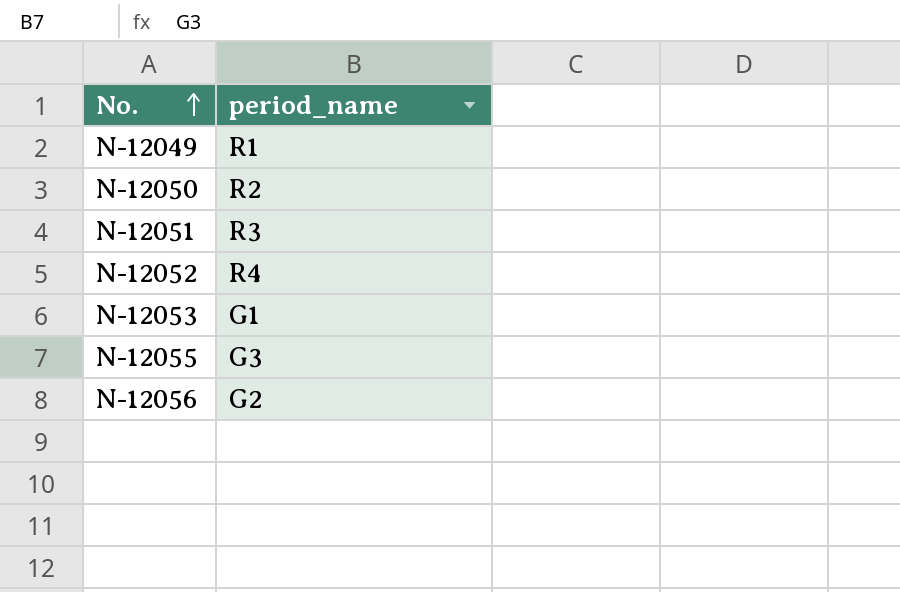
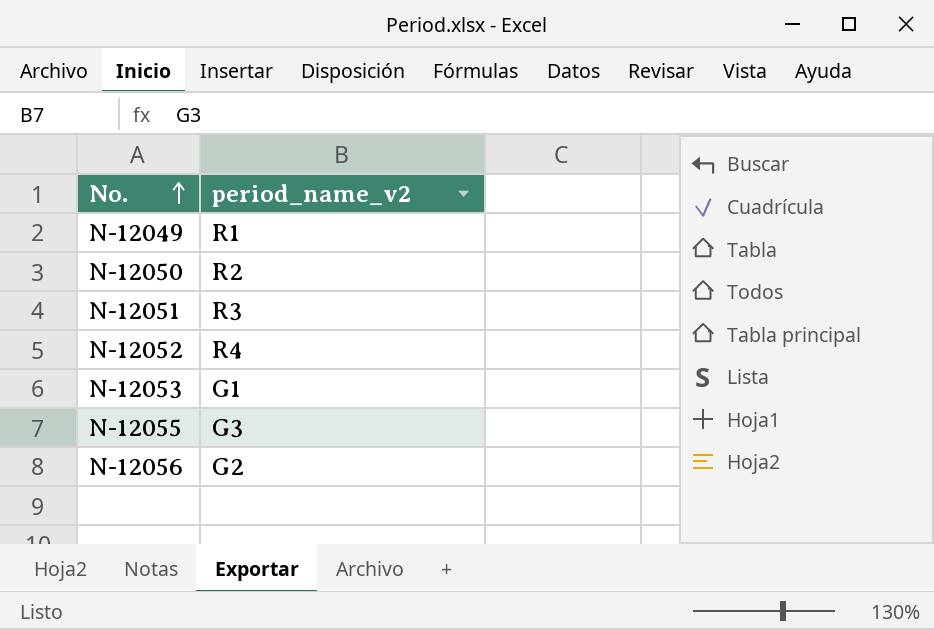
column name: period_name -> period_name_v2

